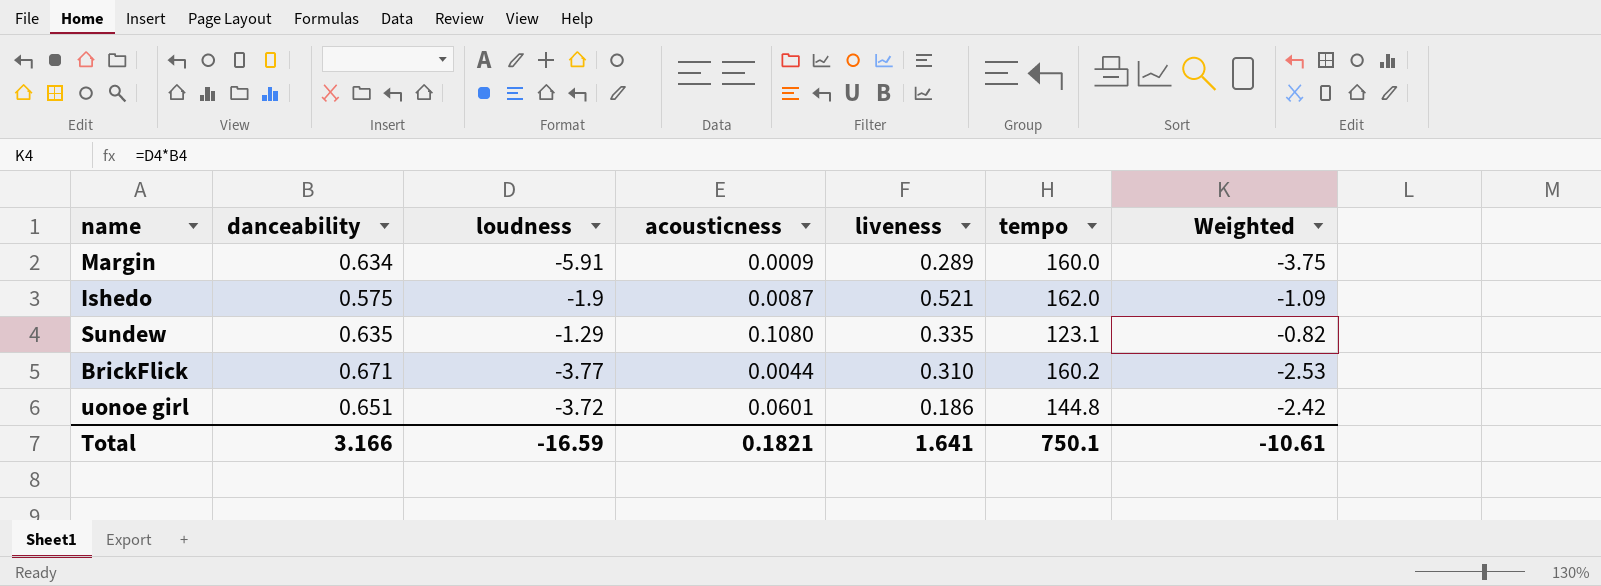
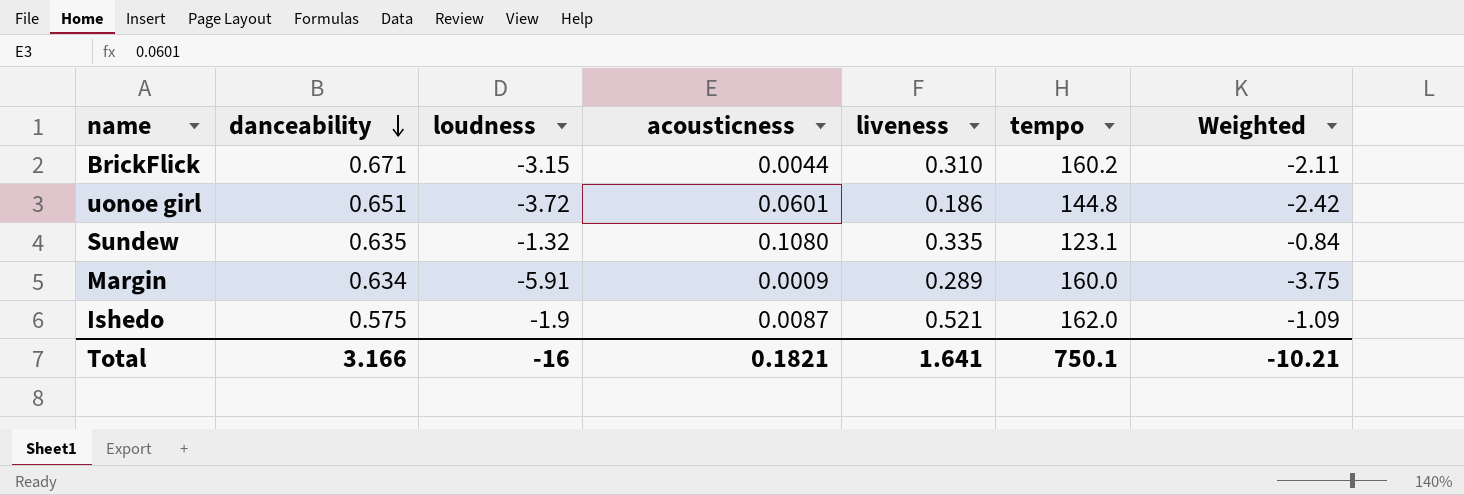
row order: none -> danceability descending
BrickFlick | loudness: -3.77 -> -3.15
BrickFlick | Weighted: -2.53 -> -2.11
Sundew | loudness: -1.29 -> -1.32
Sundew | Weighted: -0.82 -> -0.84
Total | loudness: -16.59 -> -16
Total | Weighted: -10.61 -> -10.21

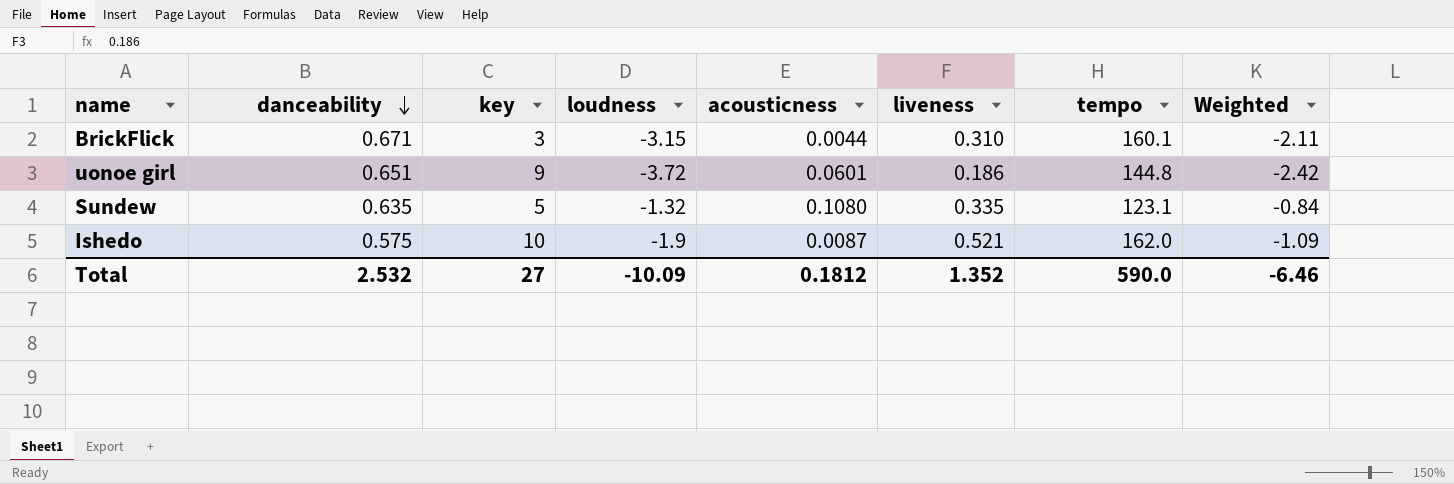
column key | position: none -> 3
row Margin: 0.634 | -5.91 | 0.0009 | 0.289 | 160.0 | -3.75 -> none
BrickFlick | tempo: 160.2 -> 160.1
Total | danceability: 3.166 -> 2.532
Total | loudness: -16 -> -10.09
Total | acousticness: 0.1821 -> 0.1812
Total | liveness: 1.641 -> 1.352
Total | tempo: 750.1 -> 590.0
Total | Weighted: -10.21 -> -6.46

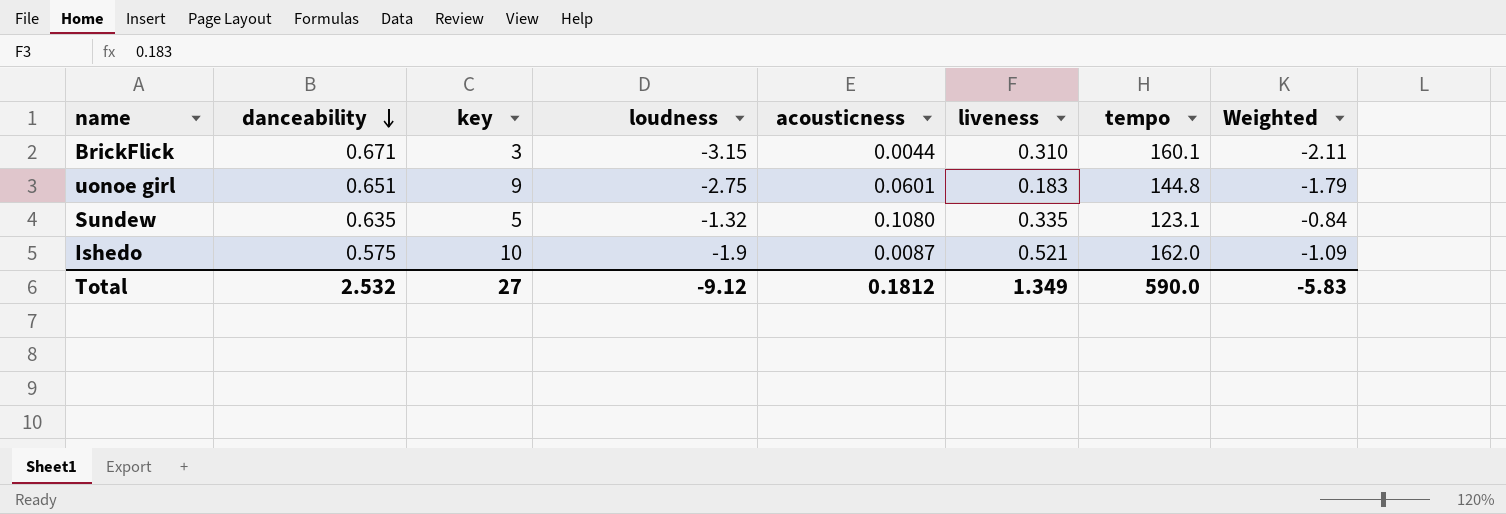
uonoe girl | loudness: -3.72 -> -2.75
uonoe girl | liveness: 0.186 -> 0.183
uonoe girl | Weighted: -2.42 -> -1.79
Total | loudness: -10.09 -> -9.12
Total | liveness: 1.352 -> 1.349
Total | Weighted: -6.46 -> -5.83

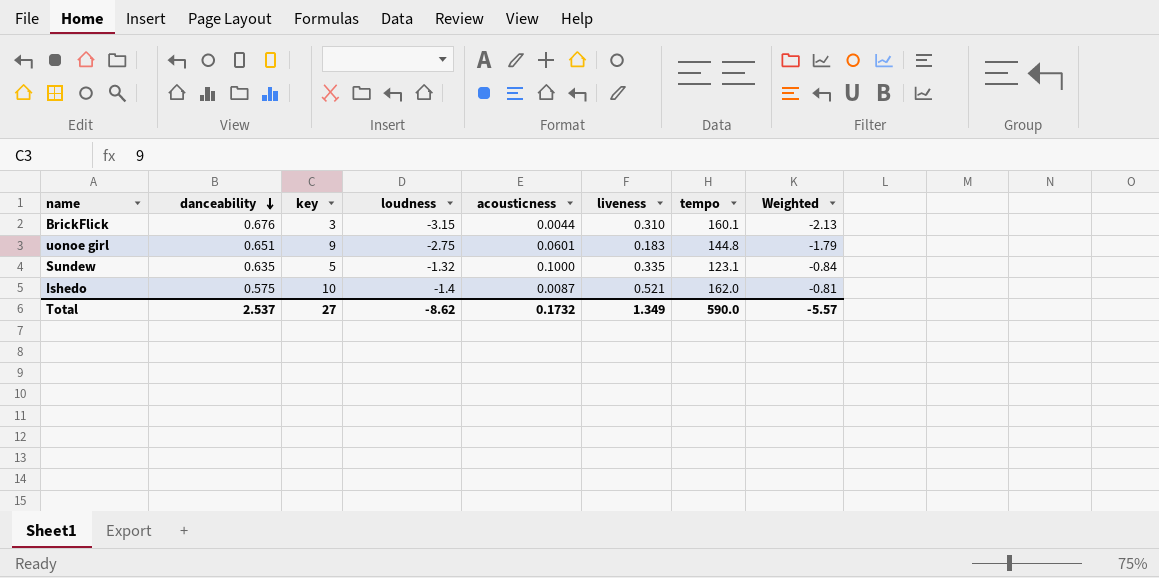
BrickFlick | danceability: 0.671 -> 0.676
BrickFlick | Weighted: -2.11 -> -2.13
Sundew | acousticness: 0.1080 -> 0.1000
Ishedo | loudness: -1.9 -> -1.4
Ishedo | Weighted: -1.09 -> -0.81
Total | danceability: 2.532 -> 2.537
Total | loudness: -9.12 -> -8.62
Total | acousticness: 0.1812 -> 0.1732
Total | Weighted: -5.83 -> -5.57

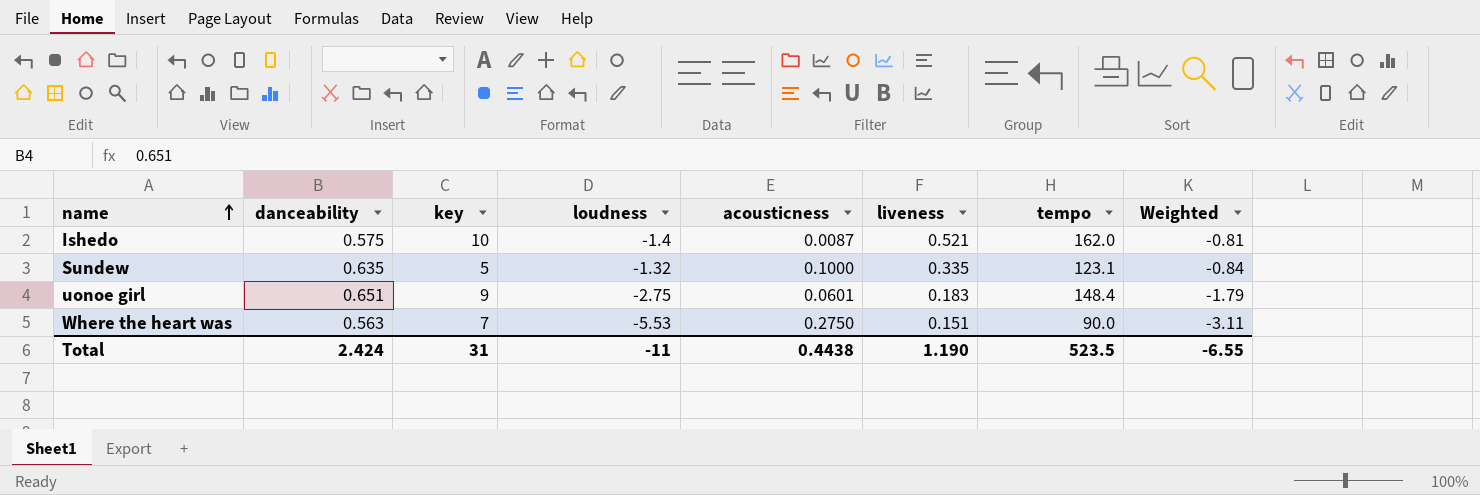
row order: danceability descending -> name ascending
row BrickFlick: 0.676 | 3 | -3.15 | 0.0044 | 0.310 | 160.1 | -2.13 -> none
uonoe girl | tempo: 144.8 -> 148.4
row Where the heart was: none -> 0.563 | 7 | -5.53 | 0.2750 | 0.151 | 90.0 | -3.11
Total | danceability: 2.537 -> 2.424
Total | key: 27 -> 31
Total | loudness: -8.62 -> -11
Total | acousticness: 0.1732 -> 0.4438
Total | liveness: 1.349 -> 1.190
Total | tempo: 590.0 -> 523.5
Total | Weighted: -5.57 -> -6.55

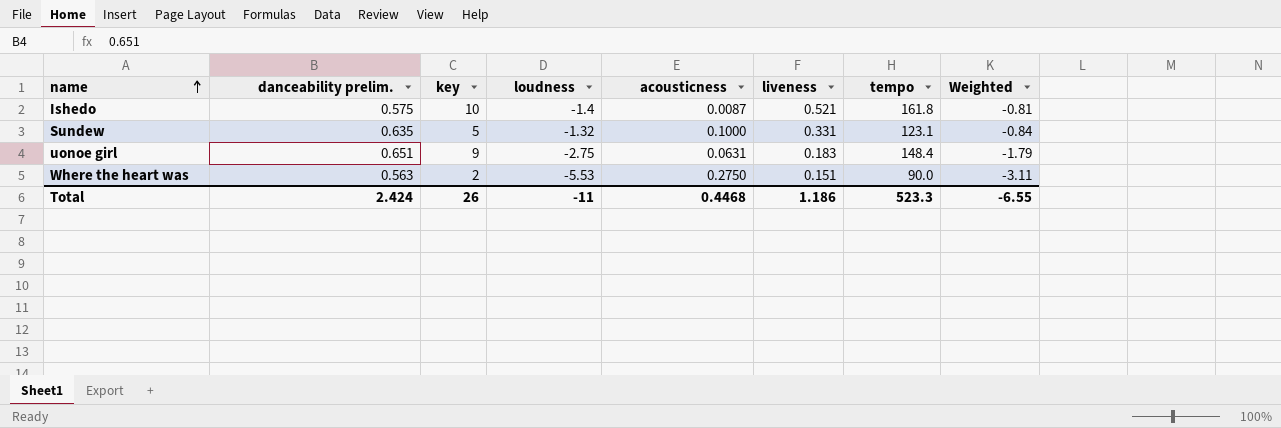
column name: danceability -> danceability prelim.
Ishedo | tempo: 162.0 -> 161.8
Sundew | liveness: 0.335 -> 0.331
uonoe girl | acousticness: 0.0601 -> 0.0631
Where the heart was | key: 7 -> 2
Total | key: 31 -> 26
Total | acousticness: 0.4438 -> 0.4468
Total | liveness: 1.190 -> 1.186
Total | tempo: 523.5 -> 523.3

